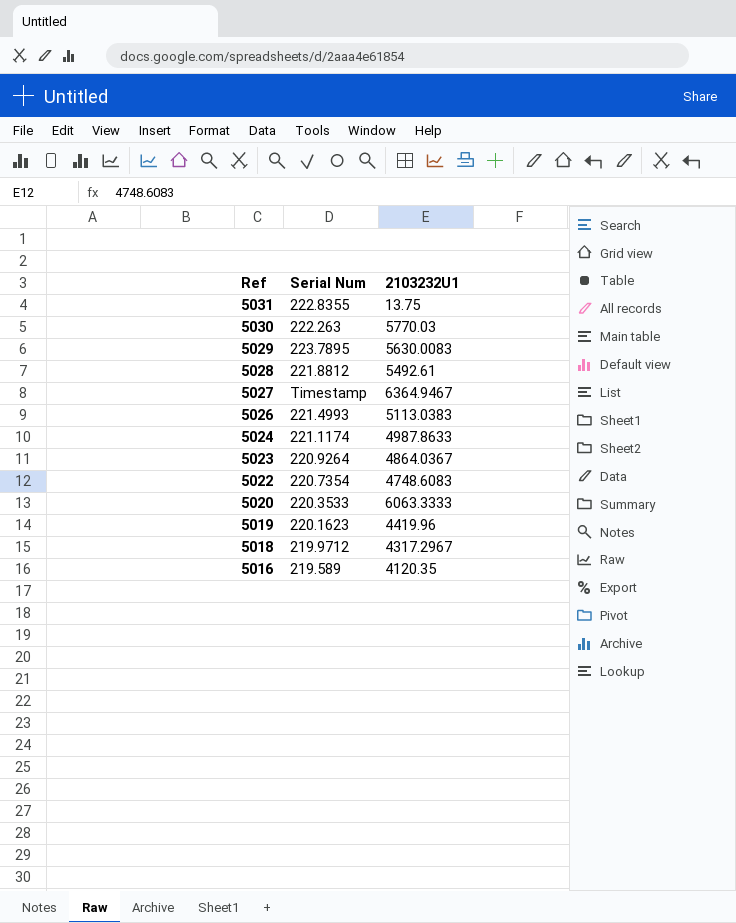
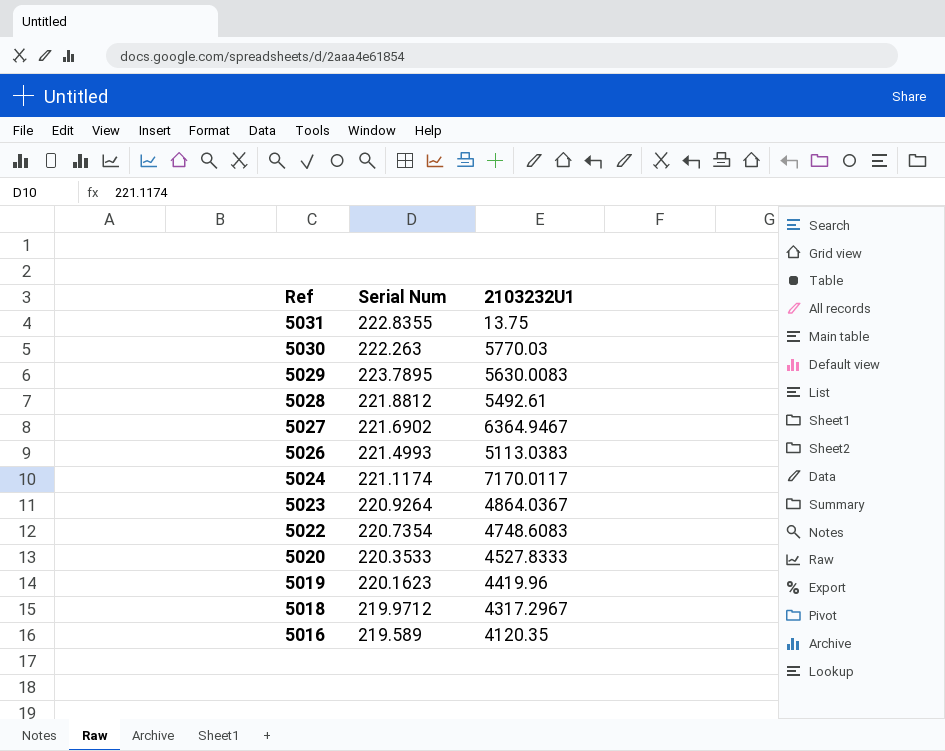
5027 | Serial Num: Timestamp -> 221.6902
5024 | 2103232U1: 4987.8633 -> 7170.0117
5020 | 2103232U1: 6063.3333 -> 4527.8333

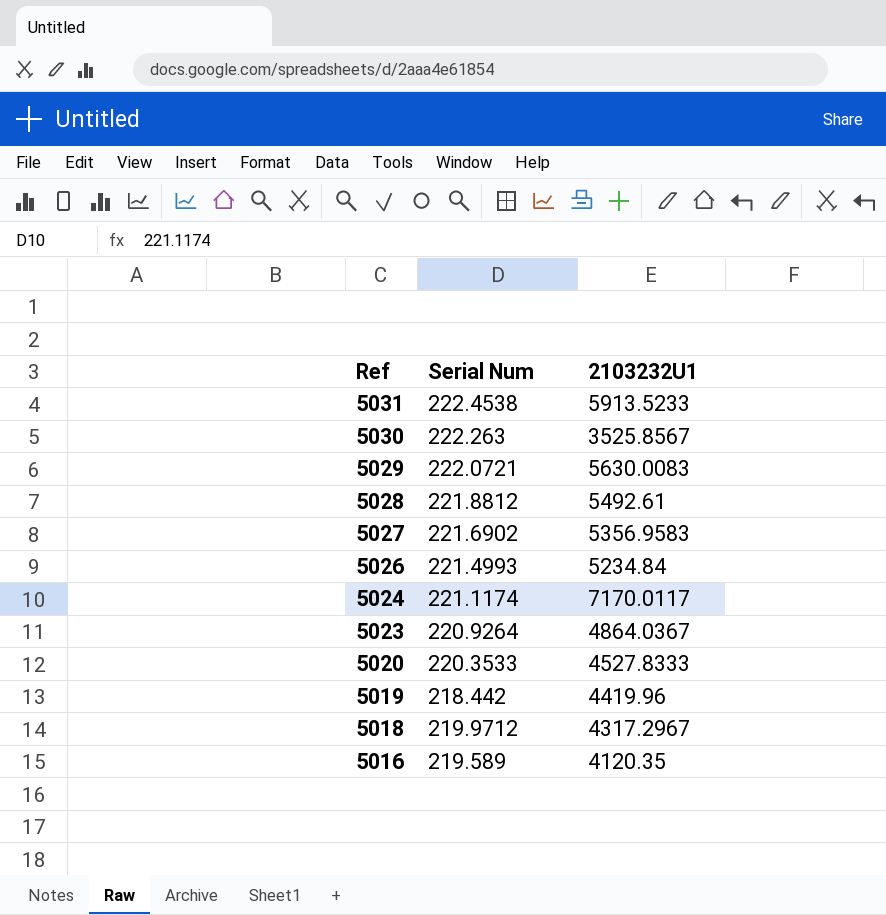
row 5022: 220.7354 | 4748.6083 -> none
5031 | Serial Num: 222.8355 -> 222.4538
5031 | 2103232U1: 13.75 -> 5913.5233
5030 | 2103232U1: 5770.03 -> 3525.8567
5029 | Serial Num: 223.7895 -> 222.0721
5027 | 2103232U1: 6364.9467 -> 5356.9583
5026 | 2103232U1: 5113.0383 -> 5234.84
5019 | Serial Num: 220.1623 -> 218.442

